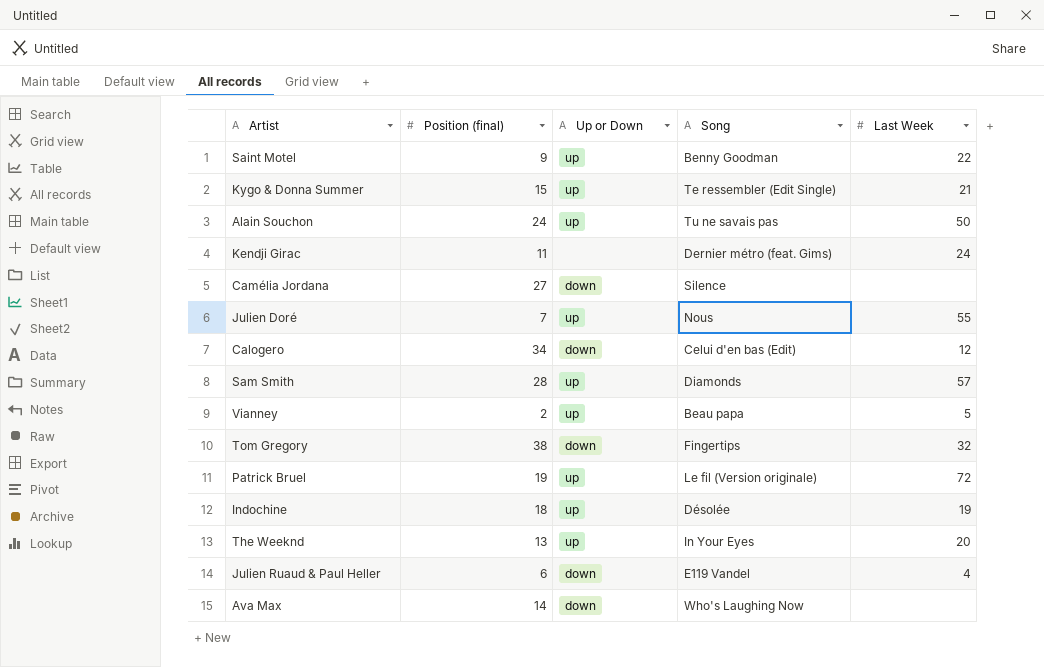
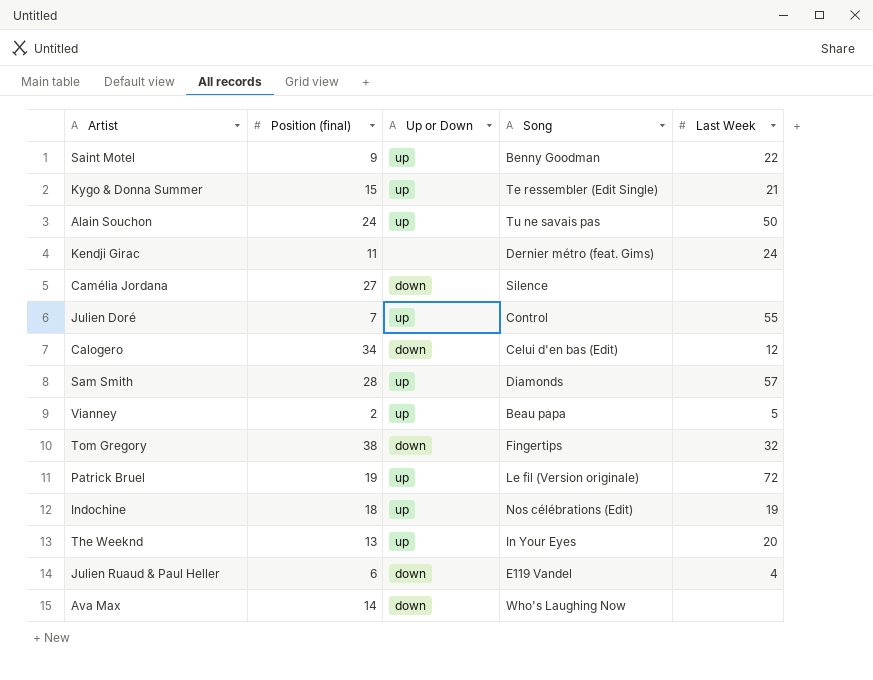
Julien Doré | Song: Nous -> Control
Indochine | Song: Désolée -> Nos célébrations (Edit)

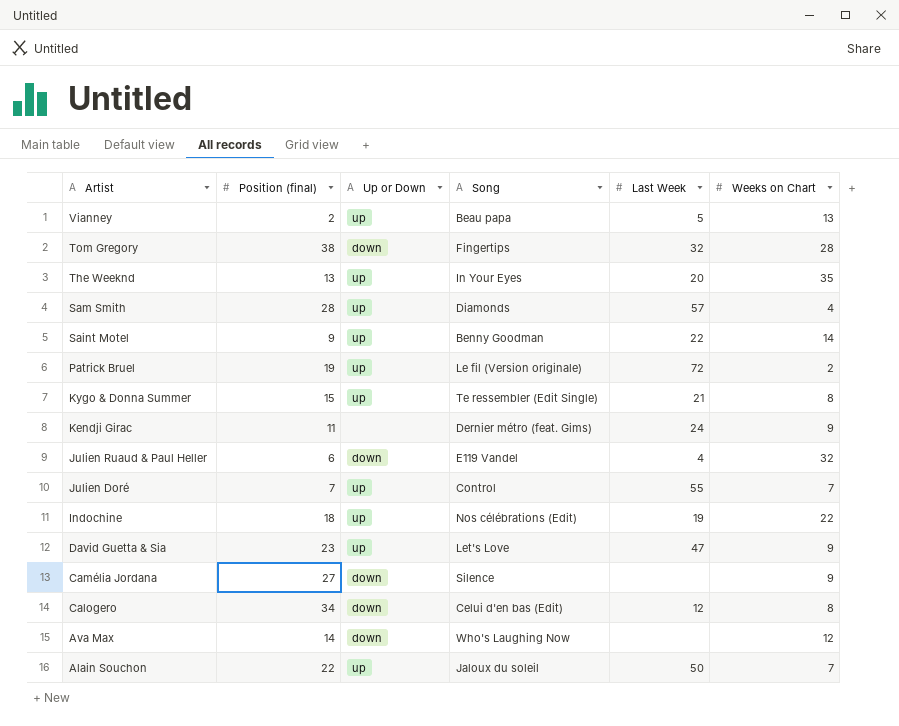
row order: none -> Artist descending
column Weeks on Chart | position: none -> 6
row David Guetta & Sia: none -> 23 | up | Let's Love | 47 | 9
Alain Souchon | Position (final): 24 -> 22
Alain Souchon | Song: Tu ne savais pas -> Jaloux du soleil

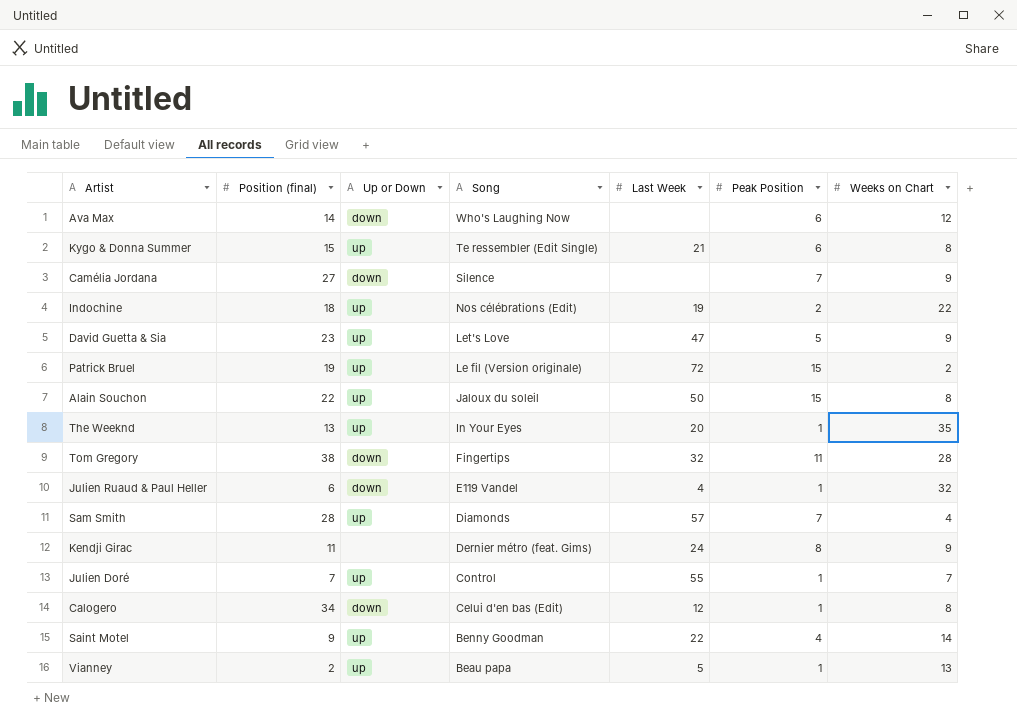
row order: Artist descending -> Song descending
column Peak Position | position: none -> 6
Alain Souchon | Weeks on Chart: 7 -> 8

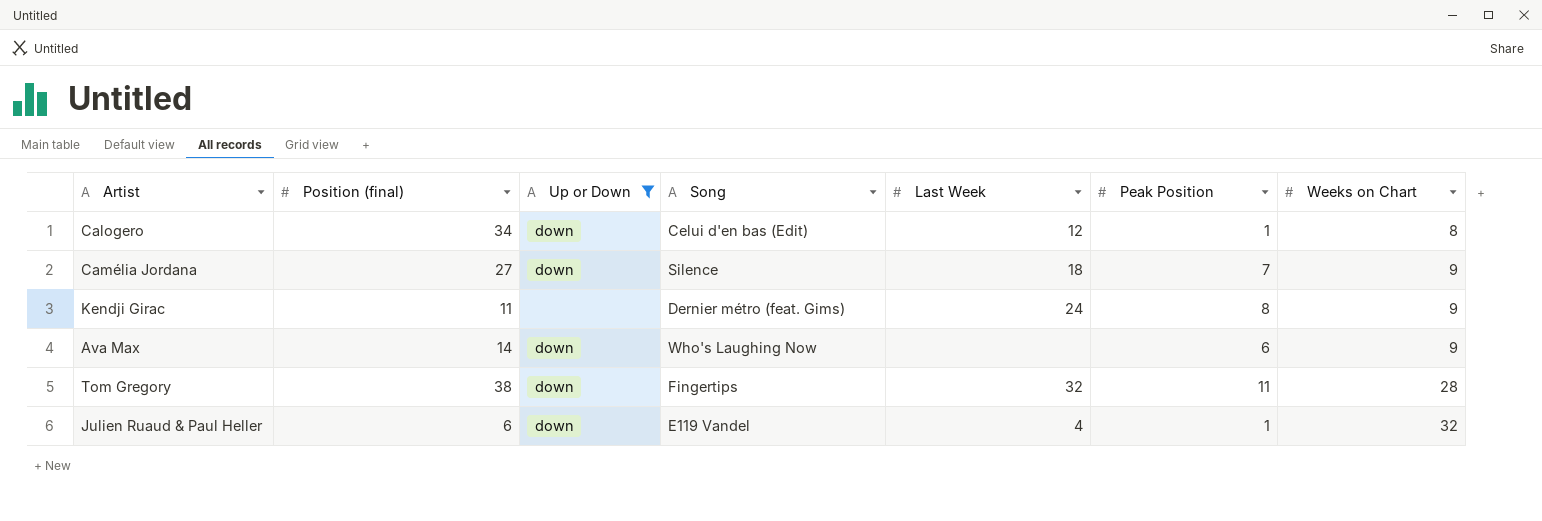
filter: none -> Up or Down != up
row order: Song descending -> Weeks on Chart ascending
Camélia Jordana | Last Week: none -> 18
Ava Max | Weeks on Chart: 12 -> 9

